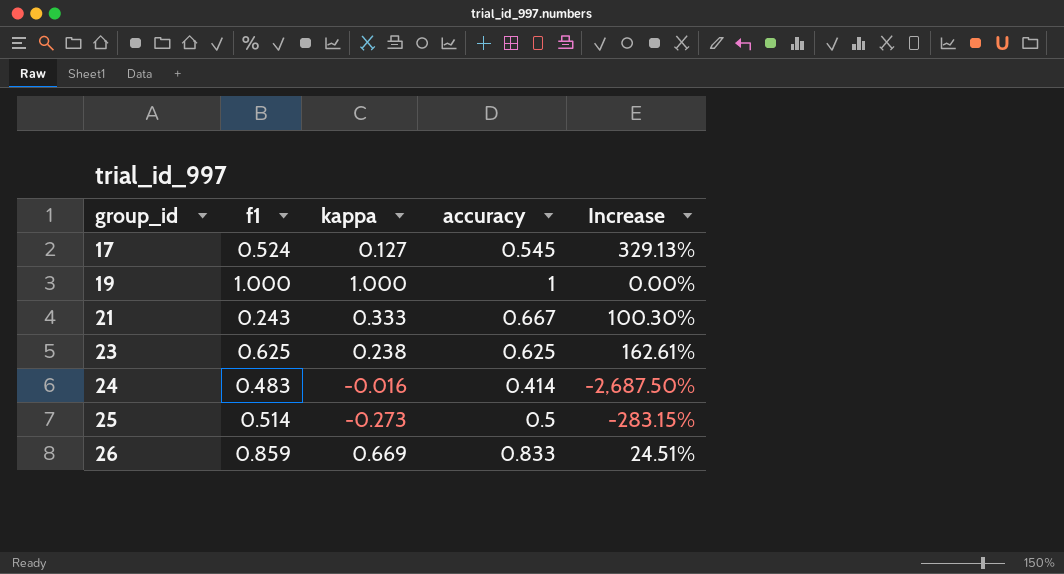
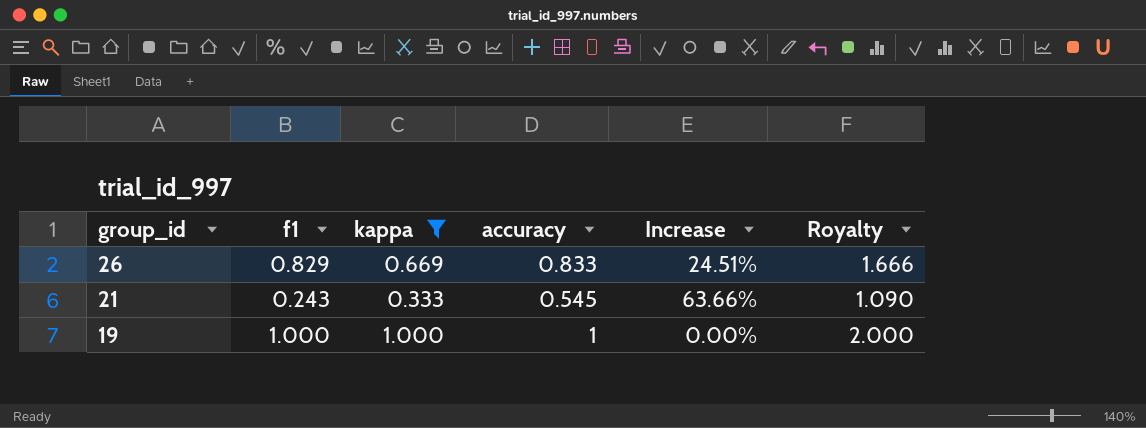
filter: none -> kappa >= 0.333
row order: group_id ascending -> group_id descending
column Royalty | formula: none -> [accuracy] * 2
26 | f1: 0.859 -> 0.829
21 | accuracy: 0.667 -> 0.545
21 | Increase: 100.30% -> 63.66%

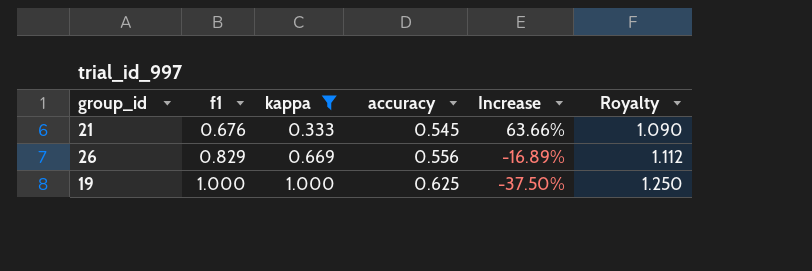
row order: group_id descending -> f1 ascending
21 | f1: 0.243 -> 0.676
26 | accuracy: 0.833 -> 0.556
26 | Increase: 24.51% -> -16.89%
26 | Royalty: 1.666 -> 1.112
19 | accuracy: 1 -> 0.625
19 | Increase: 0.00% -> -37.50%
19 | Royalty: 2.000 -> 1.250

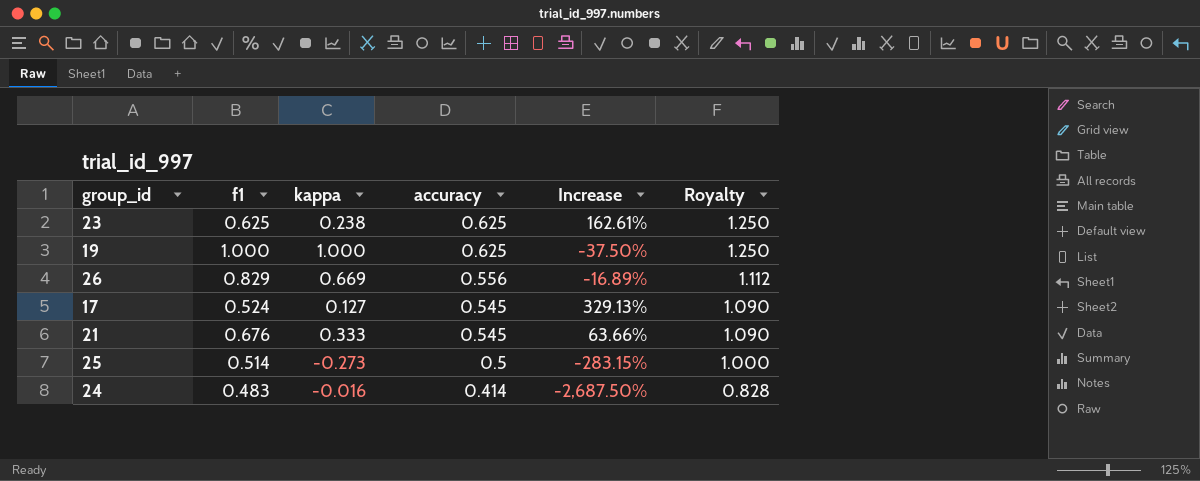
filter: kappa >= 0.333 -> none
row order: f1 ascending -> accuracy descending

